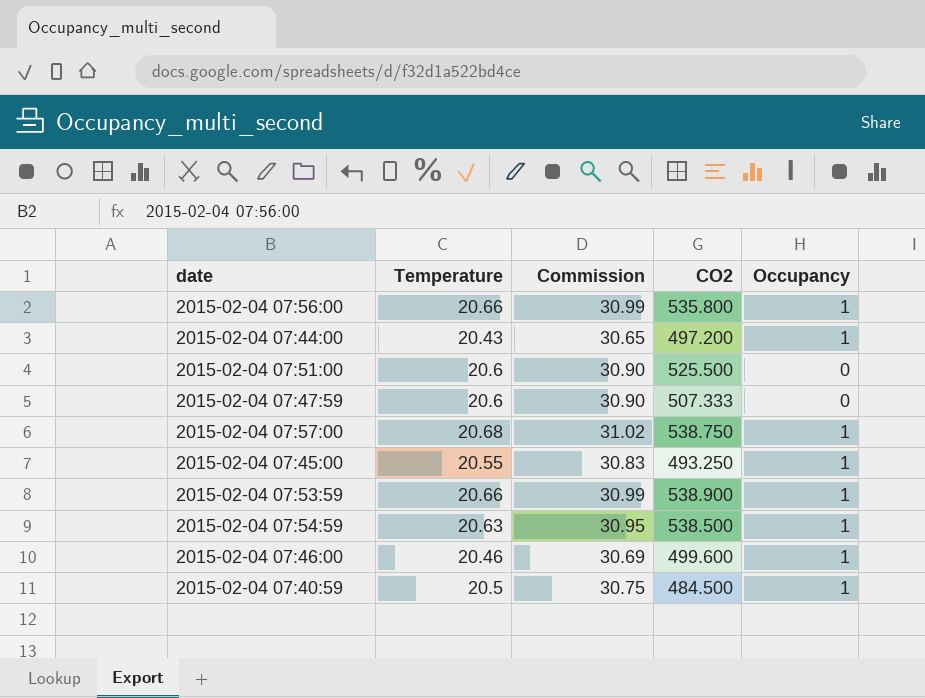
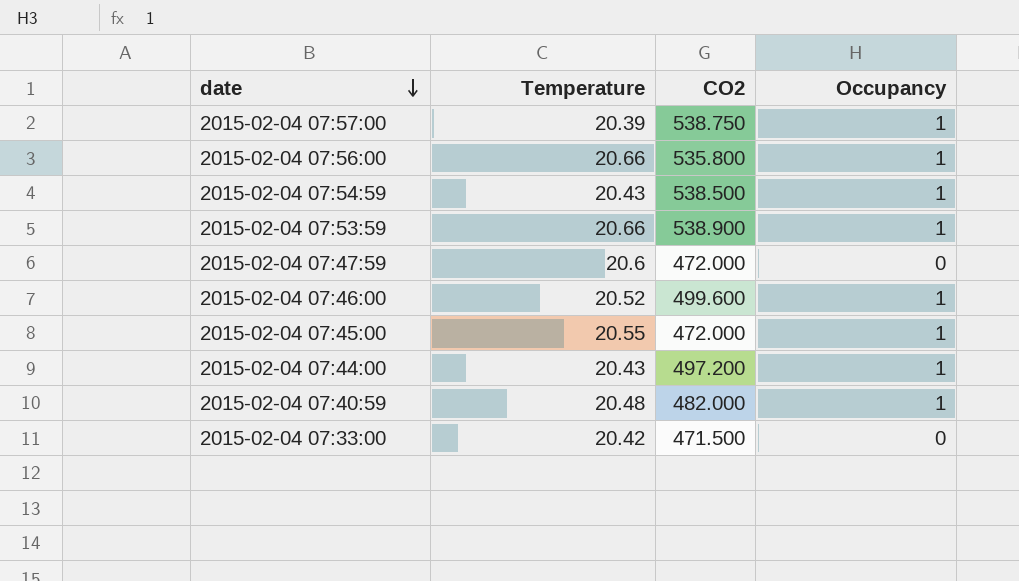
row order: none -> date descending
column Commission | formula: [Temperature] * 1.5 -> none
row 2015-02-04 07:51:00: 20.6 | 30.90 | 525.500 | 0 -> none
2015-02-04 07:57:00 | Temperature: 20.68 -> 20.39
2015-02-04 07:54:59 | Temperature: 20.63 -> 20.43
2015-02-04 07:47:59 | CO2: 507.333 -> 472.000
2015-02-04 07:46:00 | Temperature: 20.46 -> 20.52
2015-02-04 07:45:00 | CO2: 493.250 -> 472.000
2015-02-04 07:40:59 | Temperature: 20.5 -> 20.48
2015-02-04 07:40:59 | CO2: 484.500 -> 482.000
row 2015-02-04 07:33:00: none -> 20.42 | 471.500 | 0

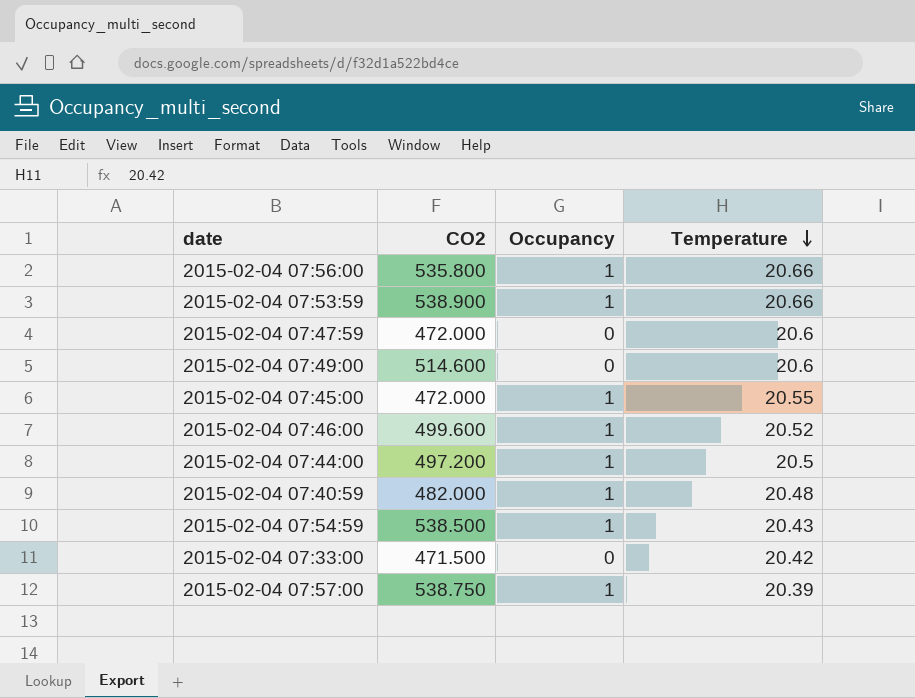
row order: date descending -> Temperature descending
column Temperature | position: 2 -> 4
row 2015-02-04 07:49:00: none -> 514.600 | 0 | 20.6
2015-02-04 07:44:00 | Temperature: 20.43 -> 20.5

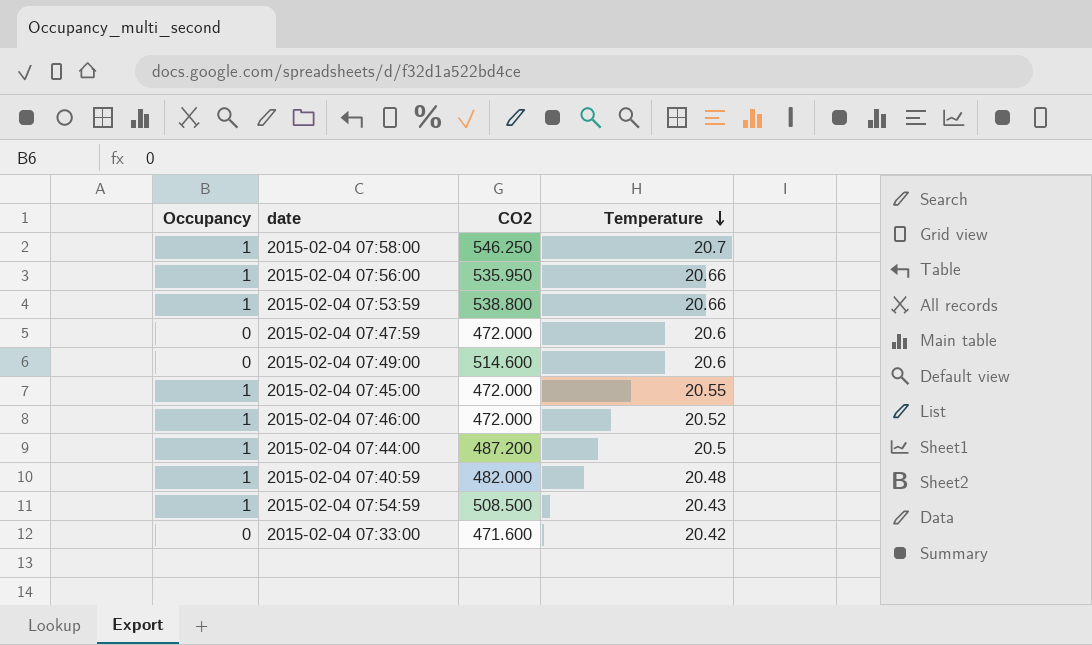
column Occupancy | position: 3 -> 1
row 2015-02-04 07:57:00: 538.750 | 1 | 20.39 -> none
row 2015-02-04 07:58:00: none -> 1 | 546.250 | 20.7
2015-02-04 07:56:00 | CO2: 535.800 -> 535.950
2015-02-04 07:53:59 | CO2: 538.900 -> 538.800
2015-02-04 07:46:00 | CO2: 499.600 -> 472.000
2015-02-04 07:44:00 | CO2: 497.200 -> 487.200
2015-02-04 07:54:59 | CO2: 538.500 -> 508.500
2015-02-04 07:33:00 | CO2: 471.500 -> 471.600

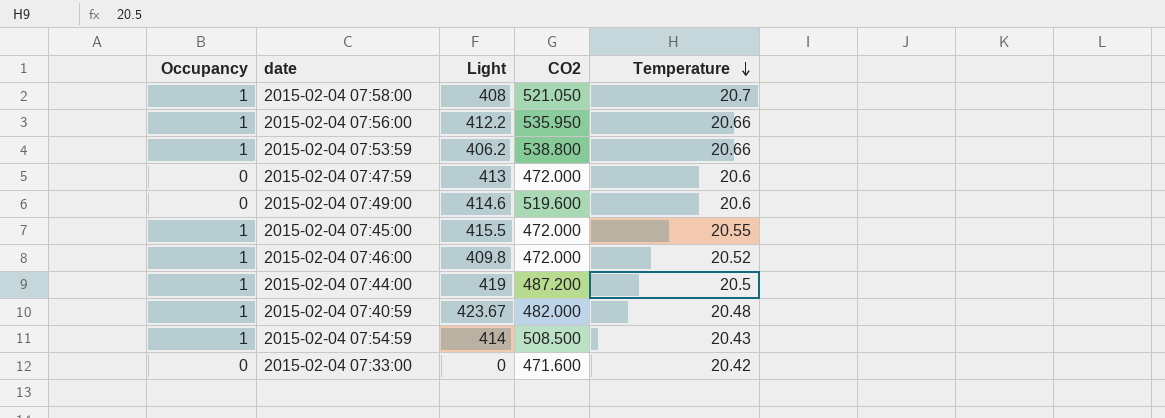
column Light | position: none -> 3
2015-02-04 07:58:00 | CO2: 546.250 -> 521.050
2015-02-04 07:49:00 | CO2: 514.600 -> 519.600

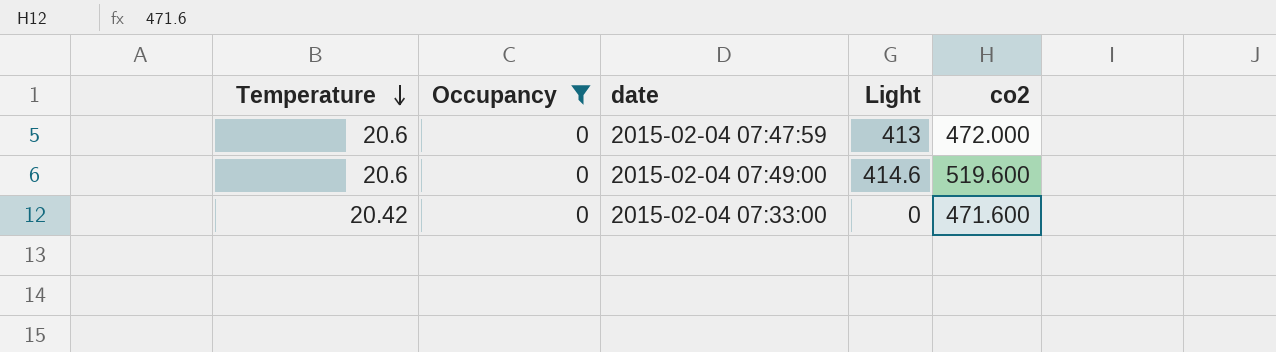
filter: none -> Occupancy = 0
column Temperature | position: 5 -> 1
column name: CO2 -> co2

